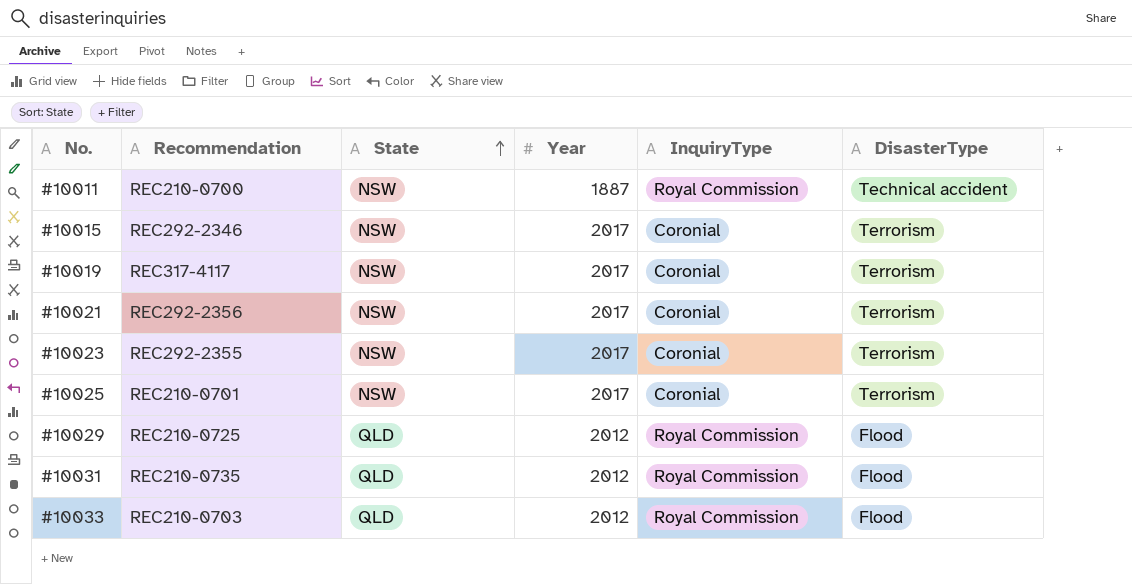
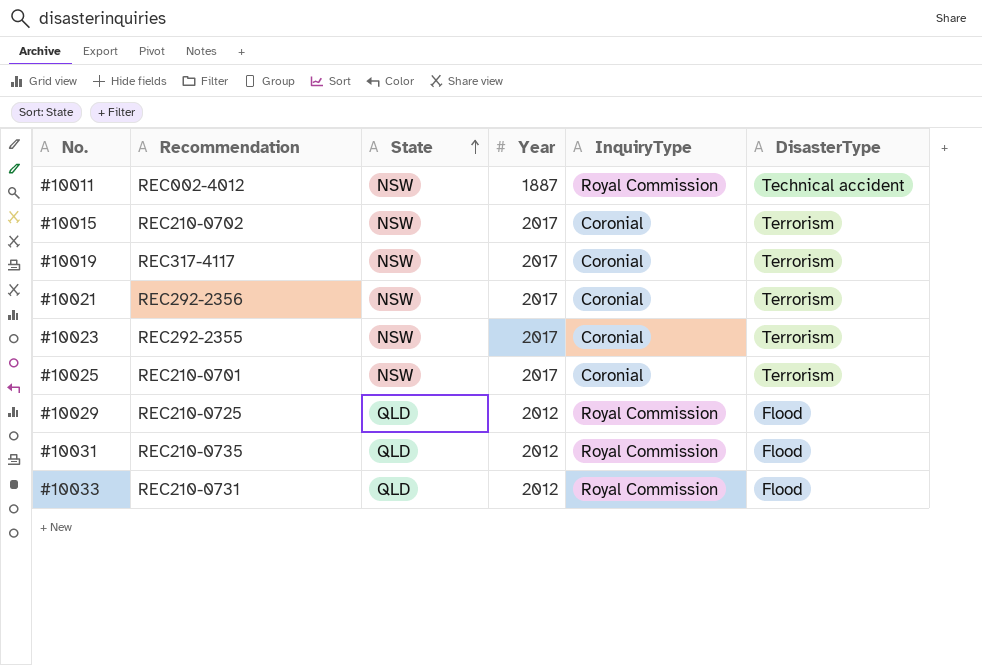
#10011 | Recommendation: REC210-0700 -> REC002-4012
#10015 | Recommendation: REC292-2346 -> REC210-0702
#10033 | Recommendation: REC210-0703 -> REC210-0731

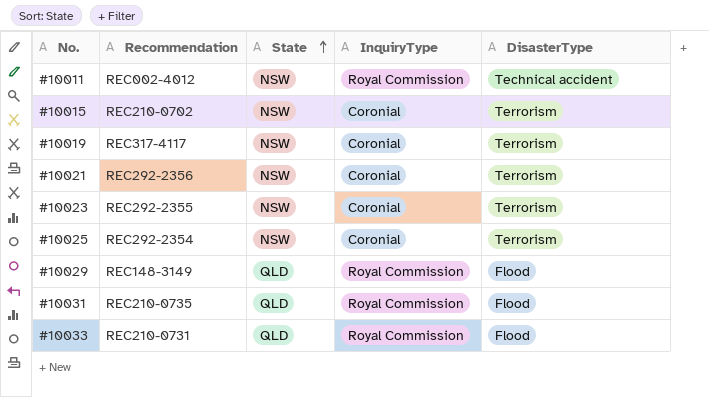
column Year | position: 4 -> none
#10025 | Recommendation: REC210-0701 -> REC292-2354
#10029 | Recommendation: REC210-0725 -> REC148-3149

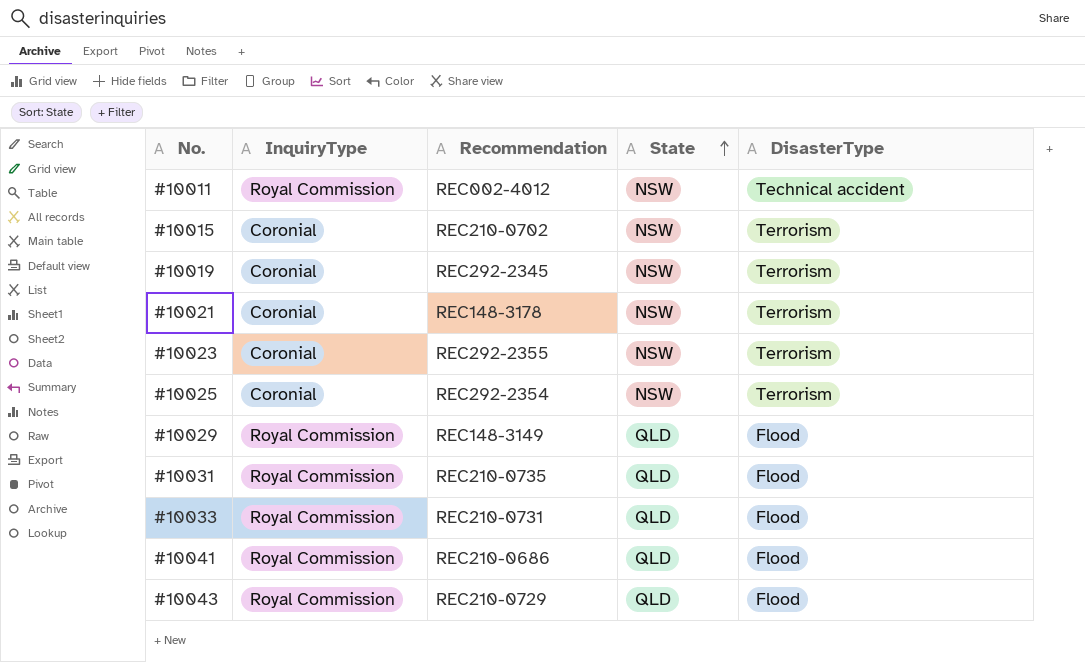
column InquiryType | position: 4 -> 2
#10019 | Recommendation: REC317-4117 -> REC292-2345
#10021 | Recommendation: REC292-2356 -> REC148-3178
row #10041: none -> Royal Commission | REC210-0686 | QLD | Flood
row #10043: none -> Royal Commission | REC210-0729 | QLD | Flood

